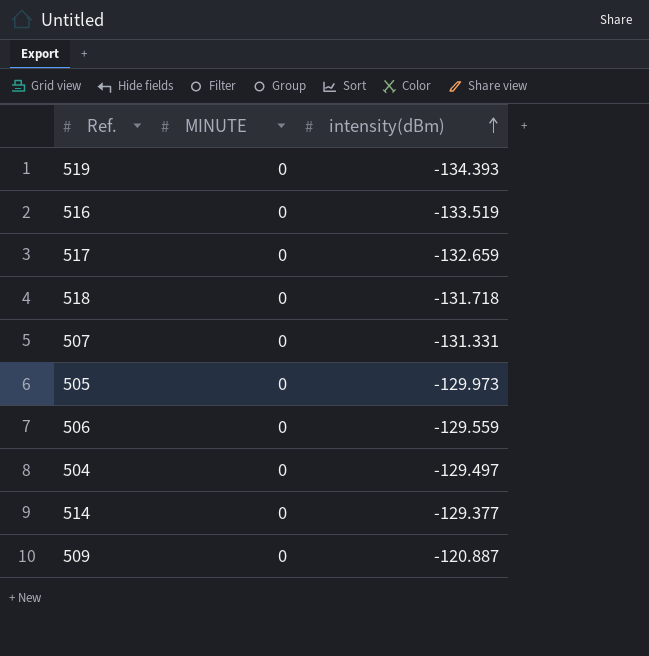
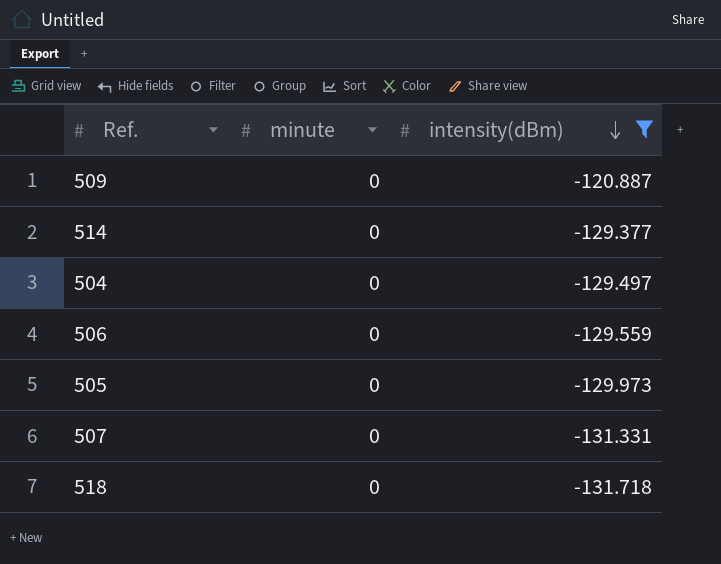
filter: none -> intensity(dBm) >= -131.718
row order: intensity(dBm) ascending -> intensity(dBm) descending
column name: MINUTE -> minute

